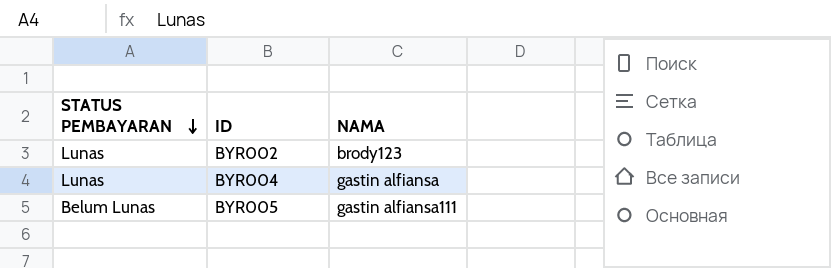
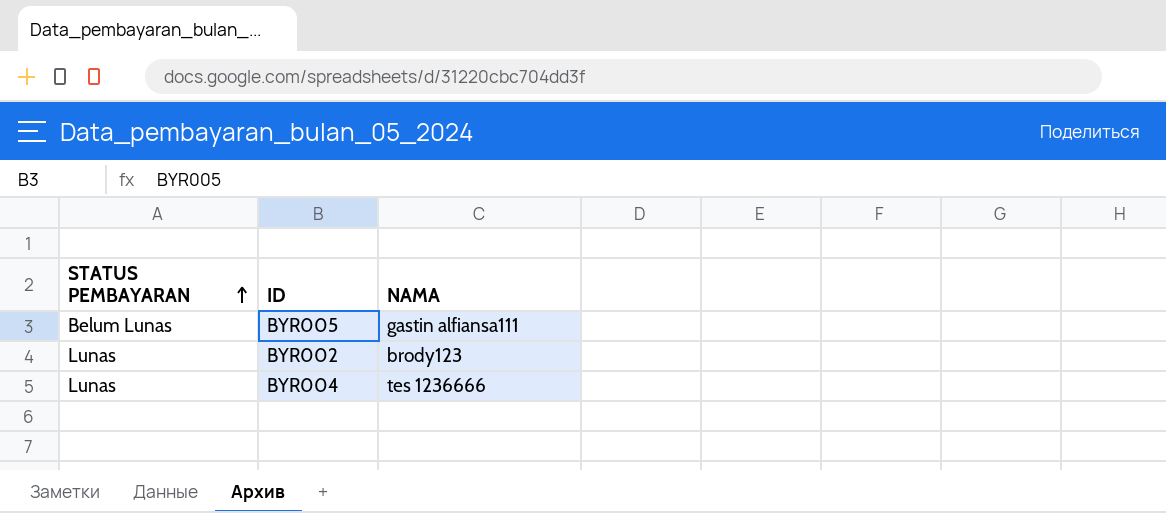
row order: STATUS PEMBAYARAN descending -> STATUS PEMBAYARAN ascending
BYR004 | NAMA: gastin alfiansa -> tes 1236666

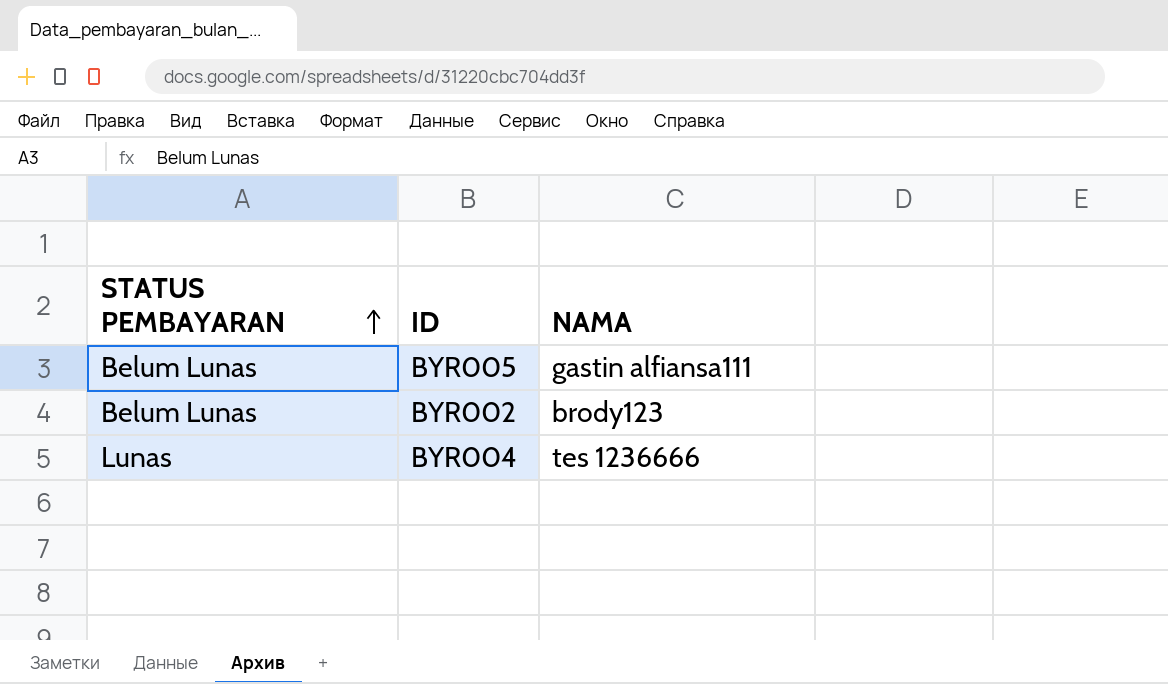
BYR002 | STATUS PEMBAYARAN: Lunas -> Belum Lunas

